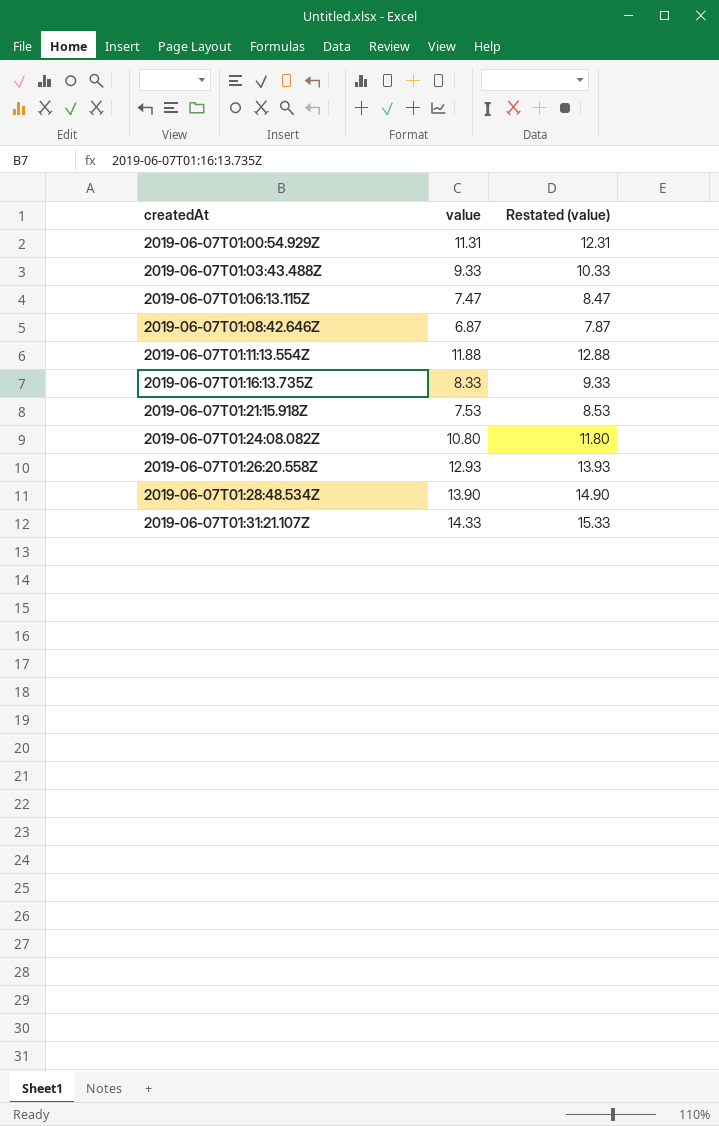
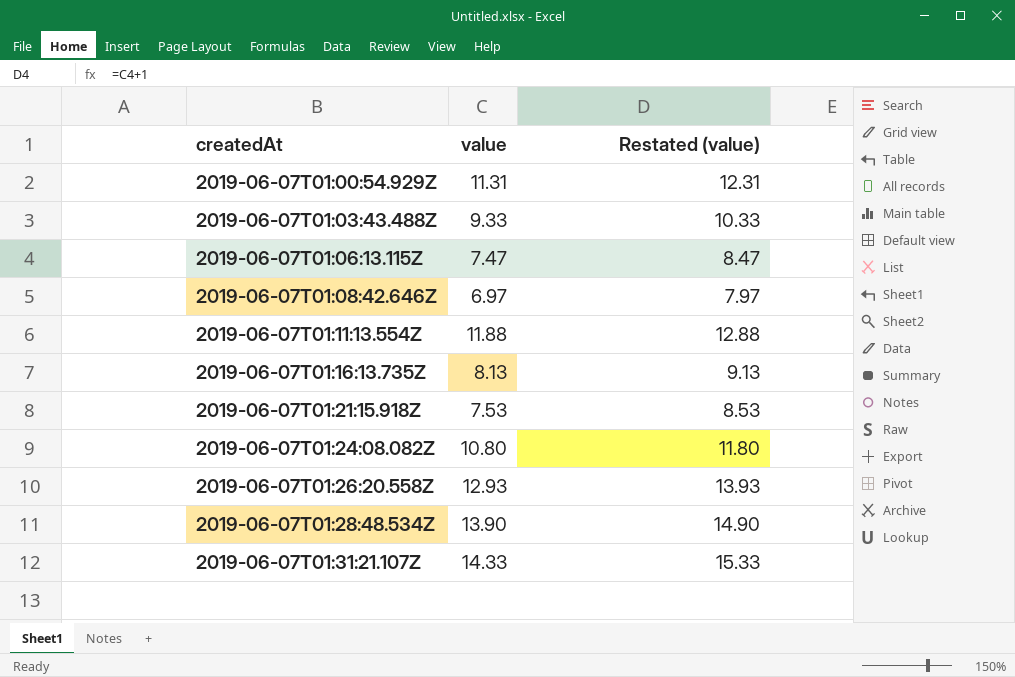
2019-06-07T01:08:42.646Z | value: 6.87 -> 6.97
2019-06-07T01:08:42.646Z | Restated (value): 7.87 -> 7.97
2019-06-07T01:16:13.735Z | value: 8.33 -> 8.13
2019-06-07T01:16:13.735Z | Restated (value): 9.33 -> 9.13

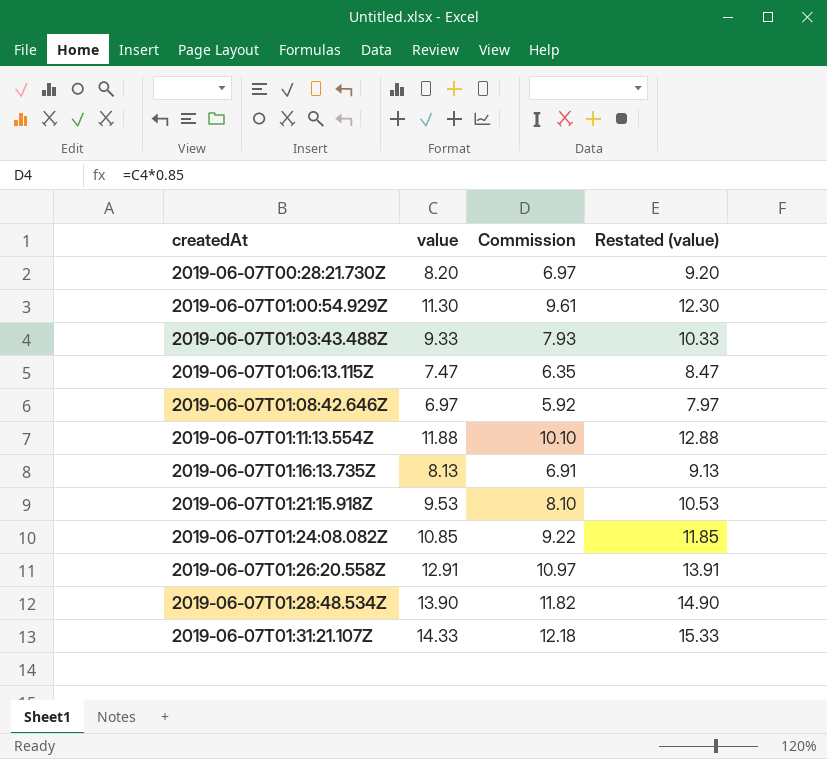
column Commission | formula: none -> [value] * 0.85
row 2019-06-07T00:28:21.730Z: none -> 8.20 | 6.97 | 9.20
2019-06-07T01:00:54.929Z | value: 11.31 -> 11.30
2019-06-07T01:00:54.929Z | Restated (value): 12.31 -> 12.30
2019-06-07T01:21:15.918Z | value: 7.53 -> 9.53
2019-06-07T01:21:15.918Z | Restated (value): 8.53 -> 10.53
2019-06-07T01:24:08.082Z | value: 10.80 -> 10.85
2019-06-07T01:24:08.082Z | Restated (value): 11.80 -> 11.85
2019-06-07T01:26:20.558Z | value: 12.93 -> 12.91
2019-06-07T01:26:20.558Z | Restated (value): 13.93 -> 13.91

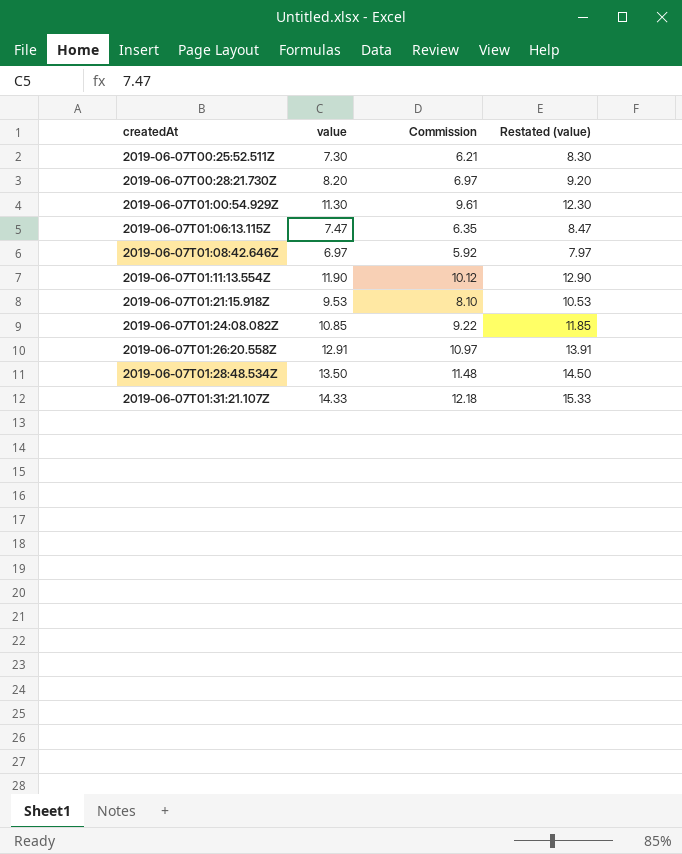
row 2019-06-07T01:03:43.488Z: 9.33 | 7.93 | 10.33 -> none
row 2019-06-07T01:16:13.735Z: 8.13 | 6.91 | 9.13 -> none
row 2019-06-07T00:25:52.511Z: none -> 7.30 | 6.21 | 8.30
2019-06-07T01:11:13.554Z | value: 11.88 -> 11.90
2019-06-07T01:11:13.554Z | Commission: 10.10 -> 10.12
2019-06-07T01:11:13.554Z | Restated (value): 12.88 -> 12.90
2019-06-07T01:28:48.534Z | value: 13.90 -> 13.50
2019-06-07T01:28:48.534Z | Commission: 11.82 -> 11.48
2019-06-07T01:28:48.534Z | Restated (value): 14.90 -> 14.50

